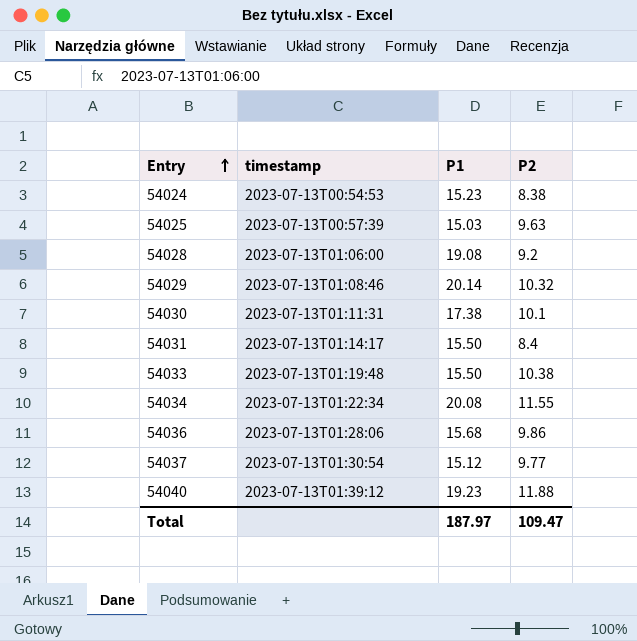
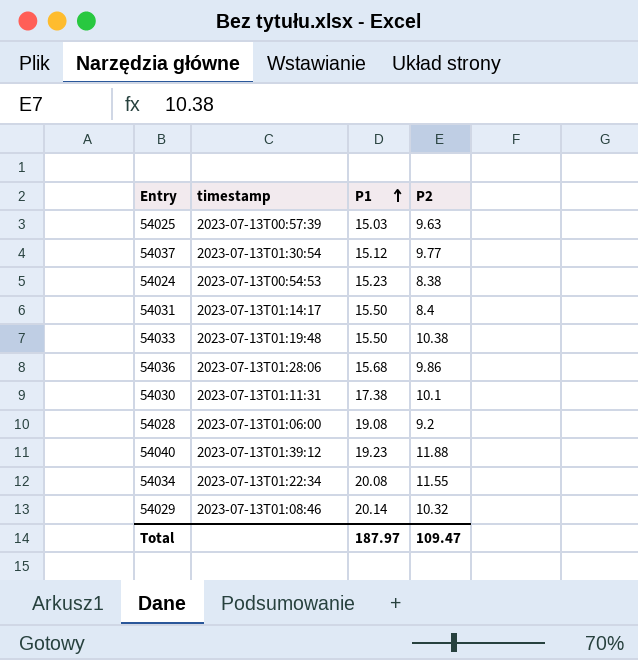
row order: Entry ascending -> P1 ascending

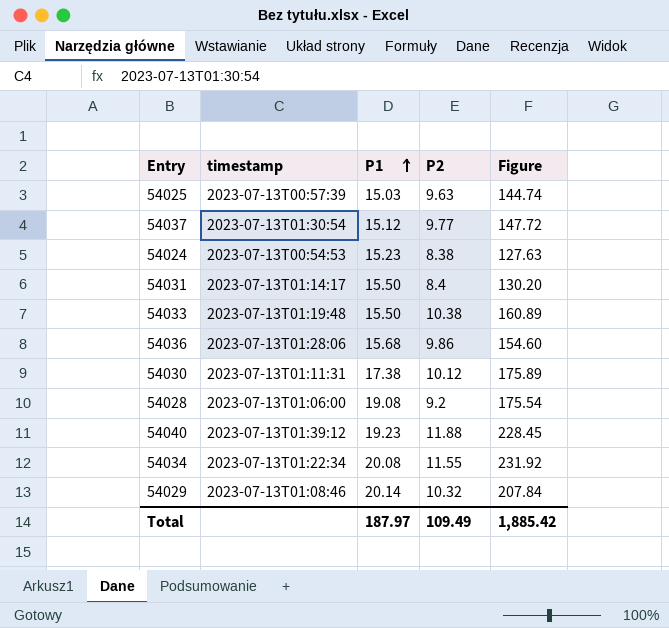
column Figure | formula: none -> [P1] * [P2]
54030 | P2: 10.1 -> 10.12
Total | P2: 109.47 -> 109.49

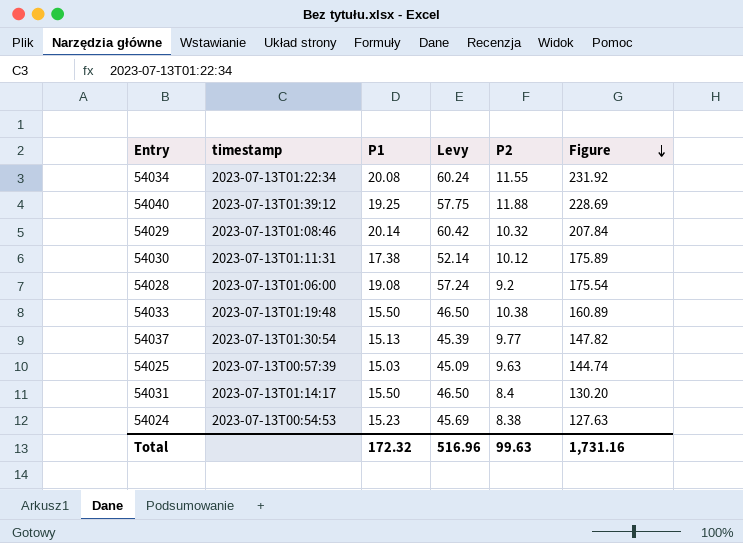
row order: P1 ascending -> Figure descending
column Levy | formula: none -> [P1] * 3
row 54036: 2023-07-13T01:28:06 | 15.68 | 9.86 | 154.60 -> none
54040 | P1: 19.23 -> 19.25
54040 | Figure: 228.45 -> 228.69
54037 | P1: 15.12 -> 15.13
54037 | Figure: 147.72 -> 147.82
Total | P1: 187.97 -> 172.32
Total | P2: 109.49 -> 99.63
Total | Figure: 1,885.42 -> 1,731.16

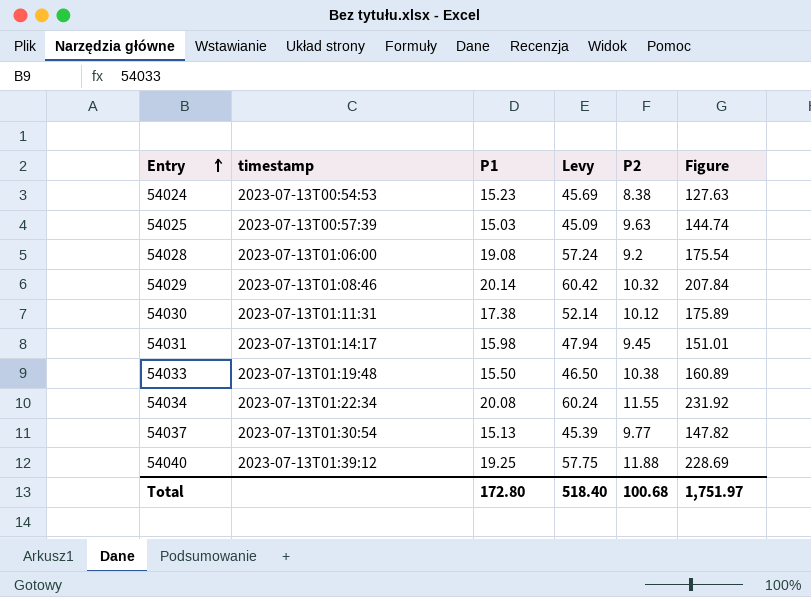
row order: Figure descending -> Entry ascending
54031 | P1: 15.50 -> 15.98
54031 | Levy: 46.50 -> 47.94
54031 | P2: 8.4 -> 9.45
54031 | Figure: 130.20 -> 151.01
Total | P1: 172.32 -> 172.80
Total | Levy: 516.96 -> 518.40
Total | P2: 99.63 -> 100.68
Total | Figure: 1,731.16 -> 1,751.97

